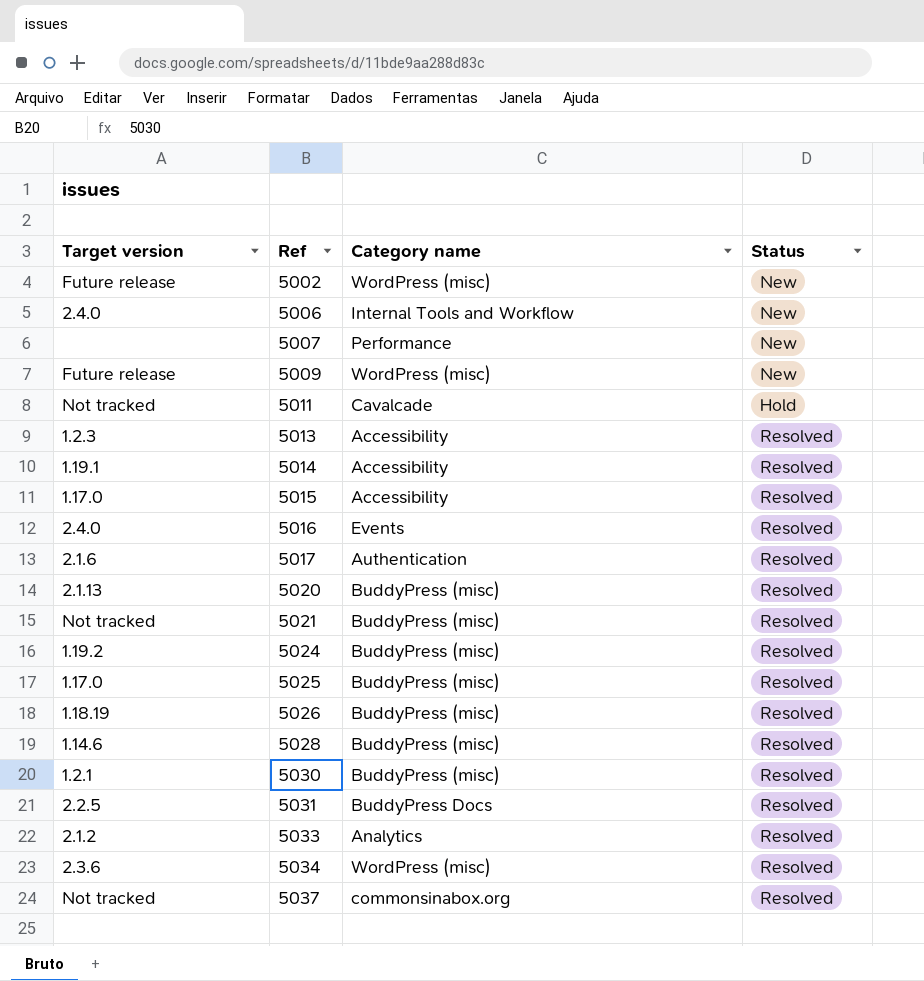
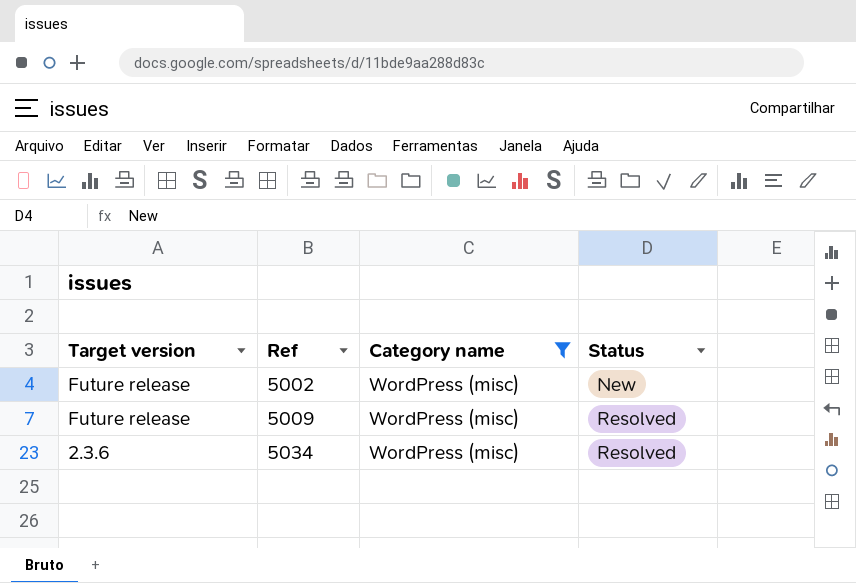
filter: none -> Category name = WordPress (misc)
5009 | Status: New -> Resolved

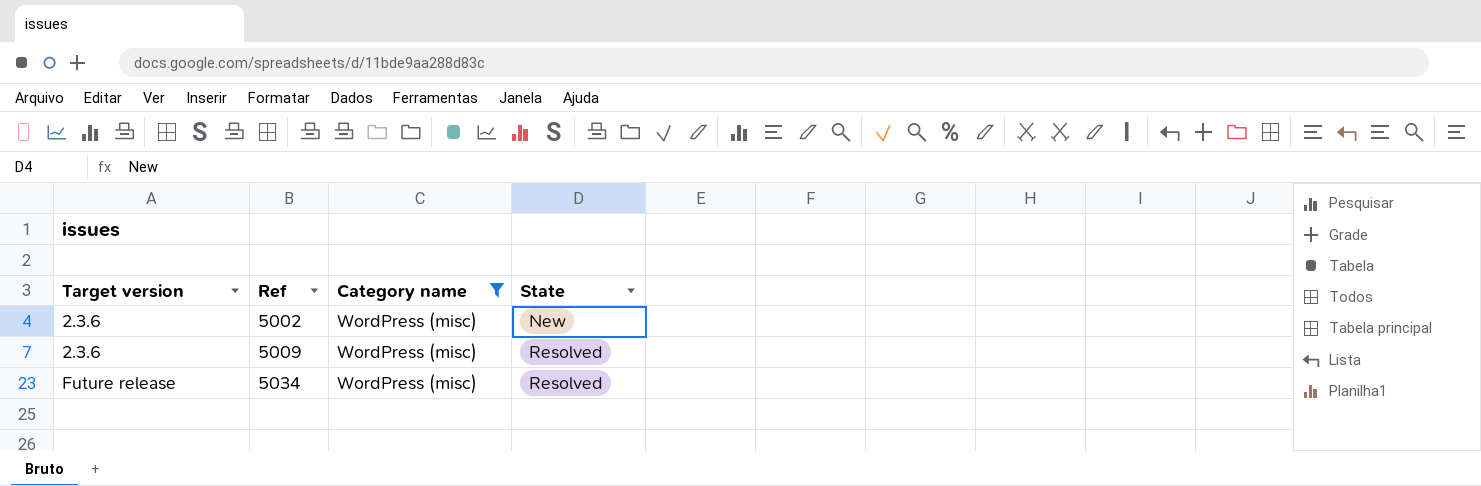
column name: Status -> State
5002 | Target version: Future release -> 2.3.6
5009 | Target version: Future release -> 2.3.6
5034 | Target version: 2.3.6 -> Future release

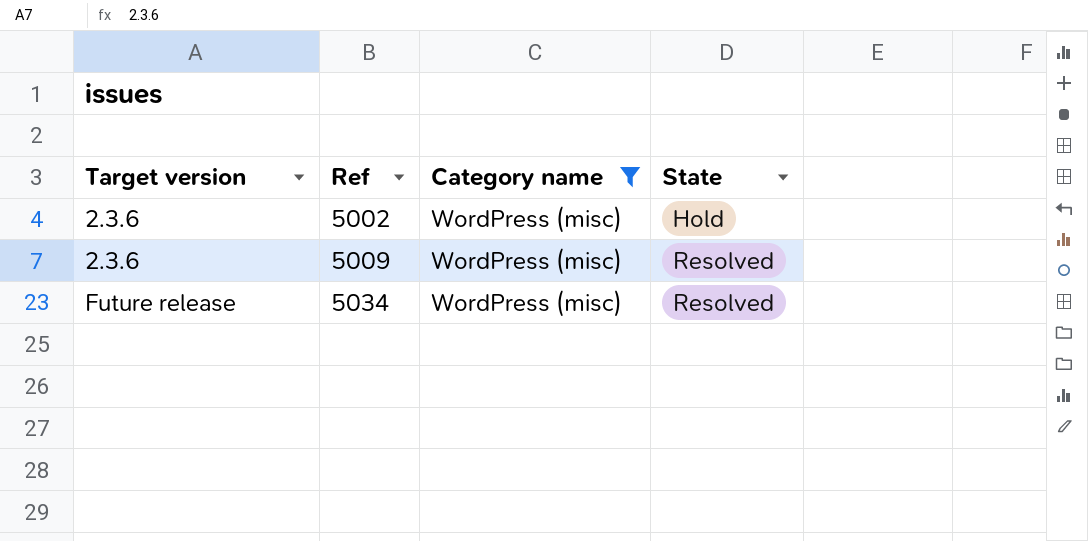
5002 | State: New -> Hold

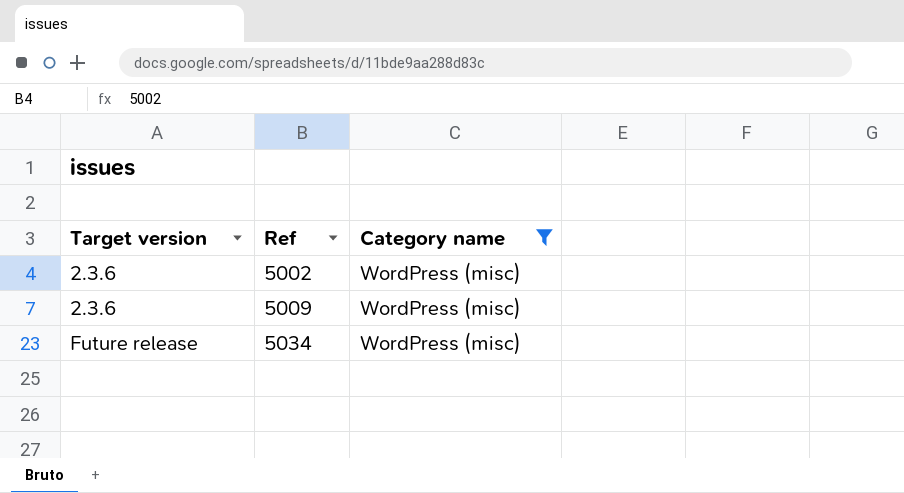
column State | position: 4 -> none

